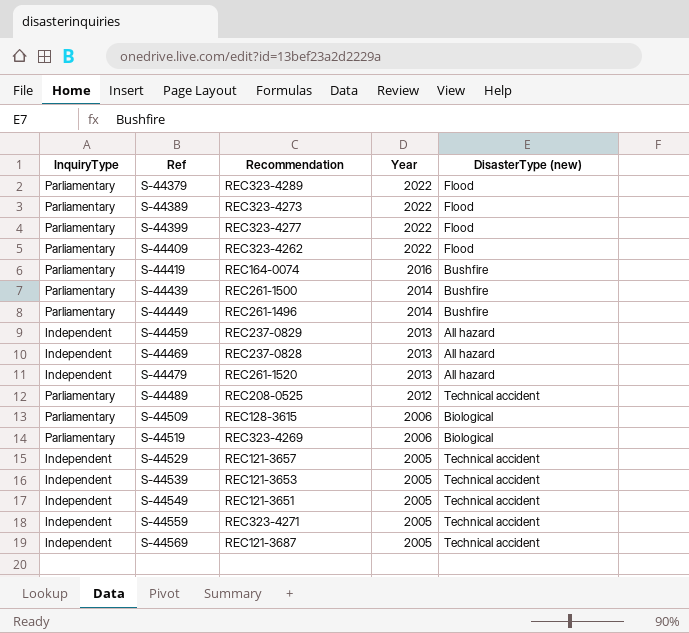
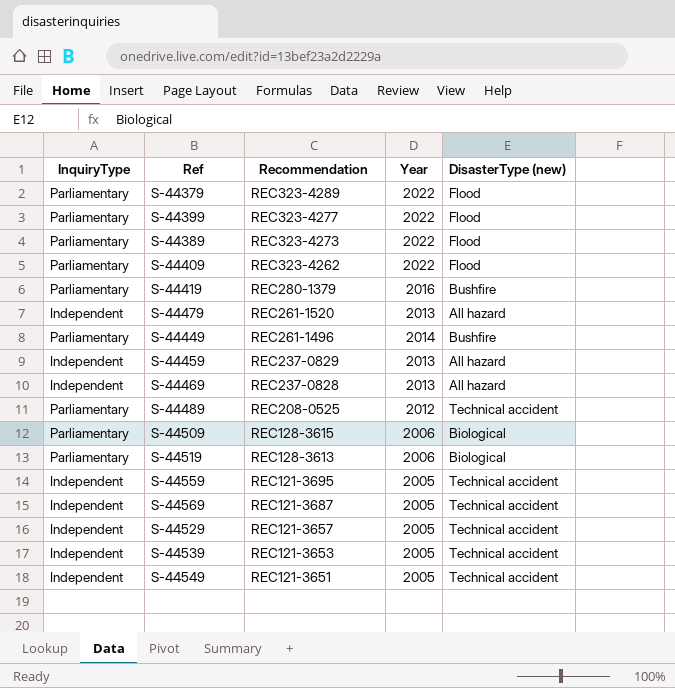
row order: Ref ascending -> Recommendation descending
row S-44439: Parliamentary | REC261-1500 | 2014 | Bushfire -> none
S-44419 | Recommendation: REC164-0074 -> REC280-1379
S-44519 | Recommendation: REC323-4269 -> REC128-3613
S-44559 | Recommendation: REC323-4271 -> REC121-3695

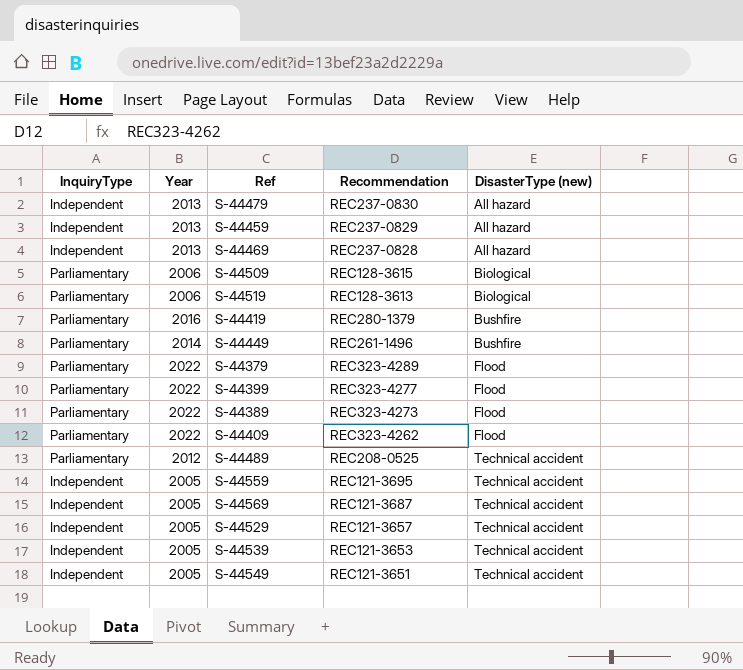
row order: Recommendation descending -> DisasterType (new) ascending
column Year | position: 4 -> 2
S-44479 | Recommendation: REC261-1520 -> REC237-0830

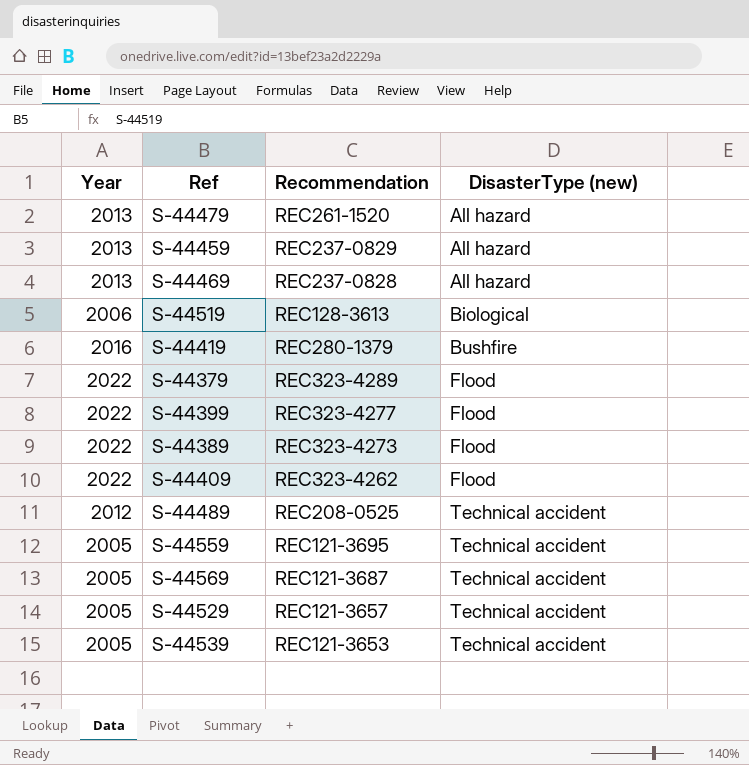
column InquiryType | position: 1 -> none
row S-44509: Parliamentary | 2006 | REC128-3615 | Biological -> none
row S-44449: Parliamentary | 2014 | REC261-1496 | Bushfire -> none
row S-44549: Independent | 2005 | REC121-3651 | Technical accident -> none
S-44479 | Recommendation: REC237-0830 -> REC261-1520

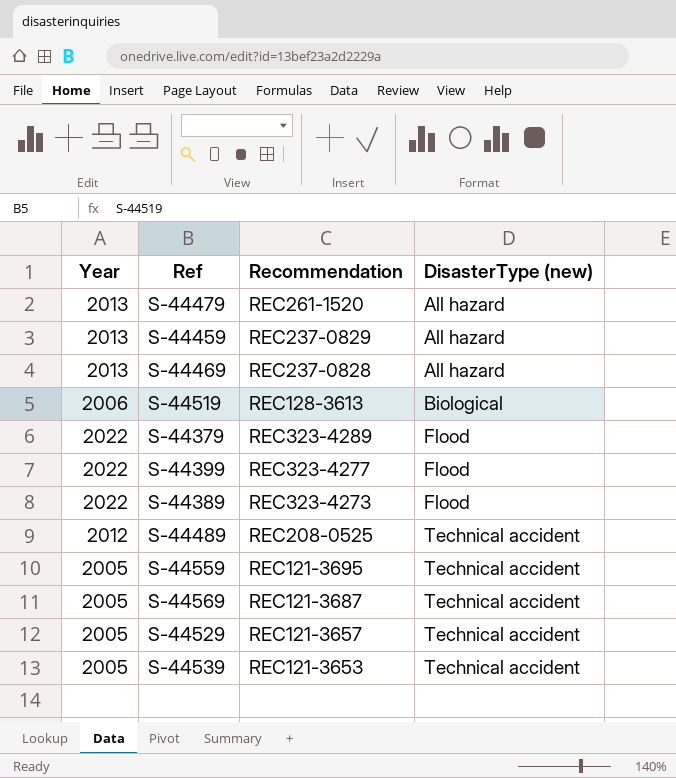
row S-44419: 2016 | REC280-1379 | Bushfire -> none
row S-44409: 2022 | REC323-4262 | Flood -> none

